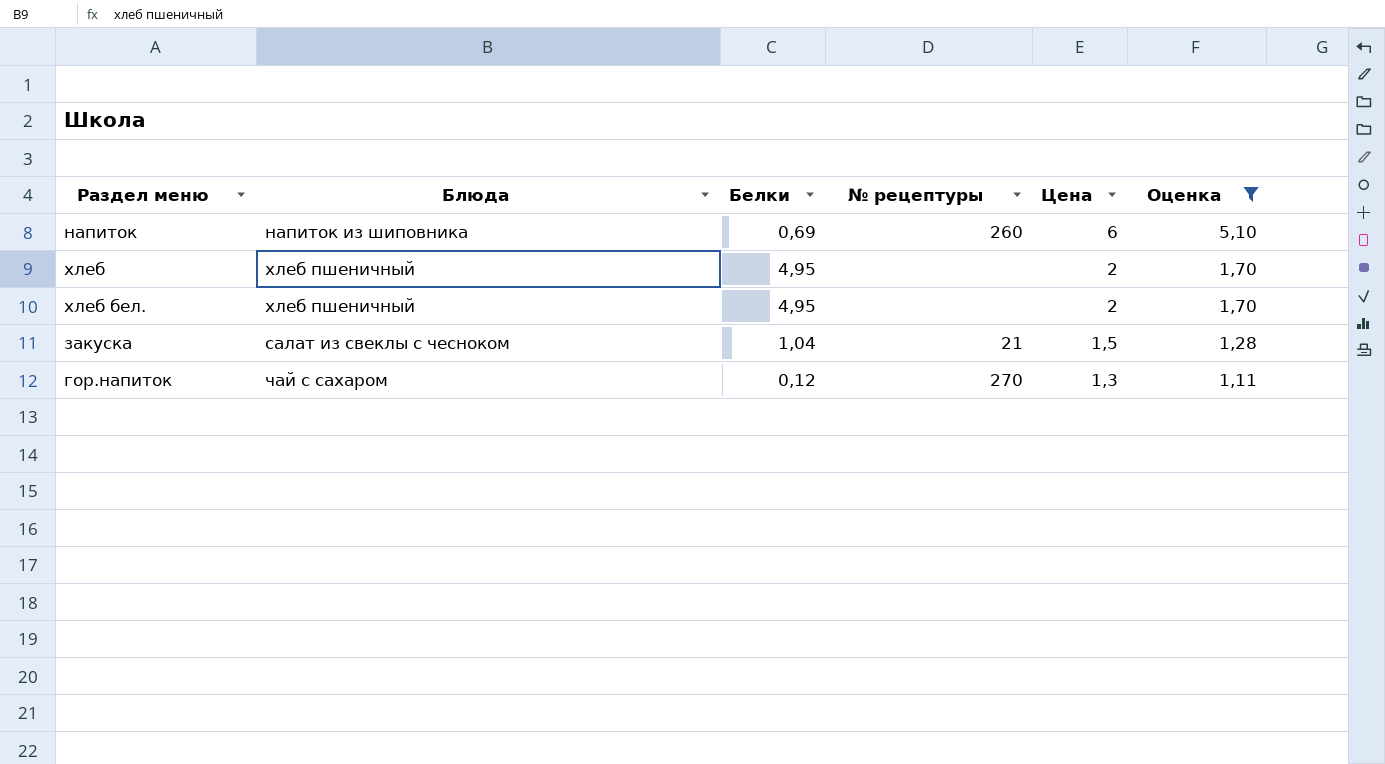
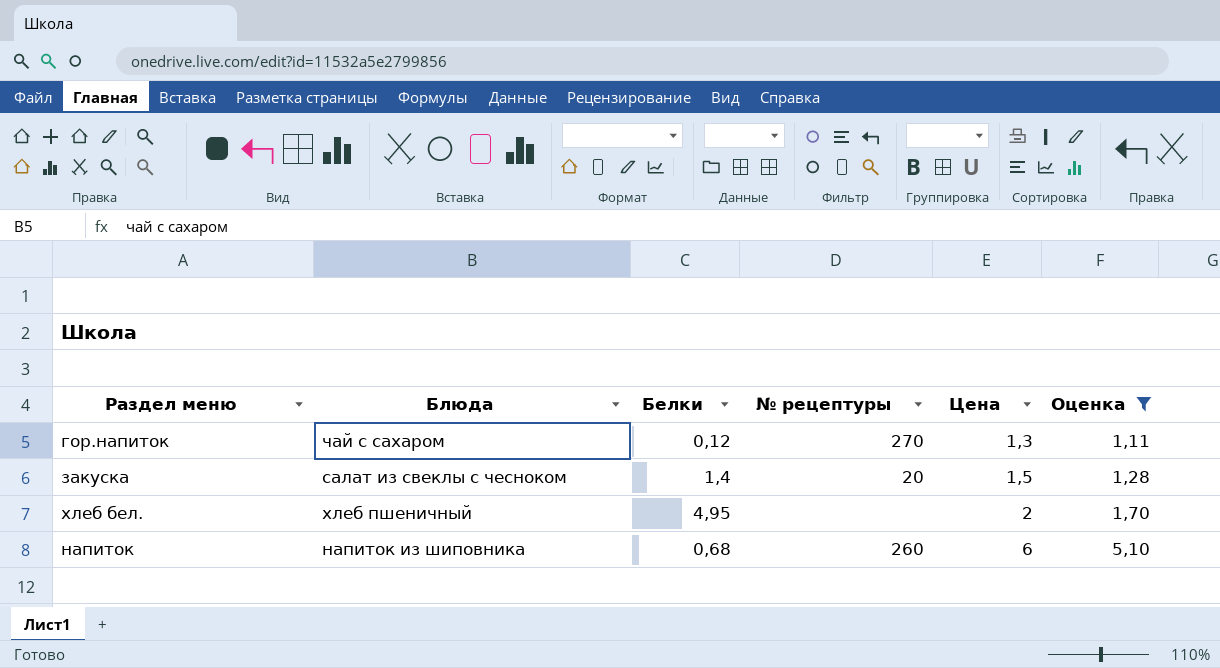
row order: Цена descending -> Цена ascending
row хлеб: хлеб пшеничный | 4,95 | none | 2 | 1,70 -> none
закуска | Белки: 1,04 -> 1,4
закуска | № рецептуры: 21 -> 20
напиток | Белки: 0,69 -> 0,68

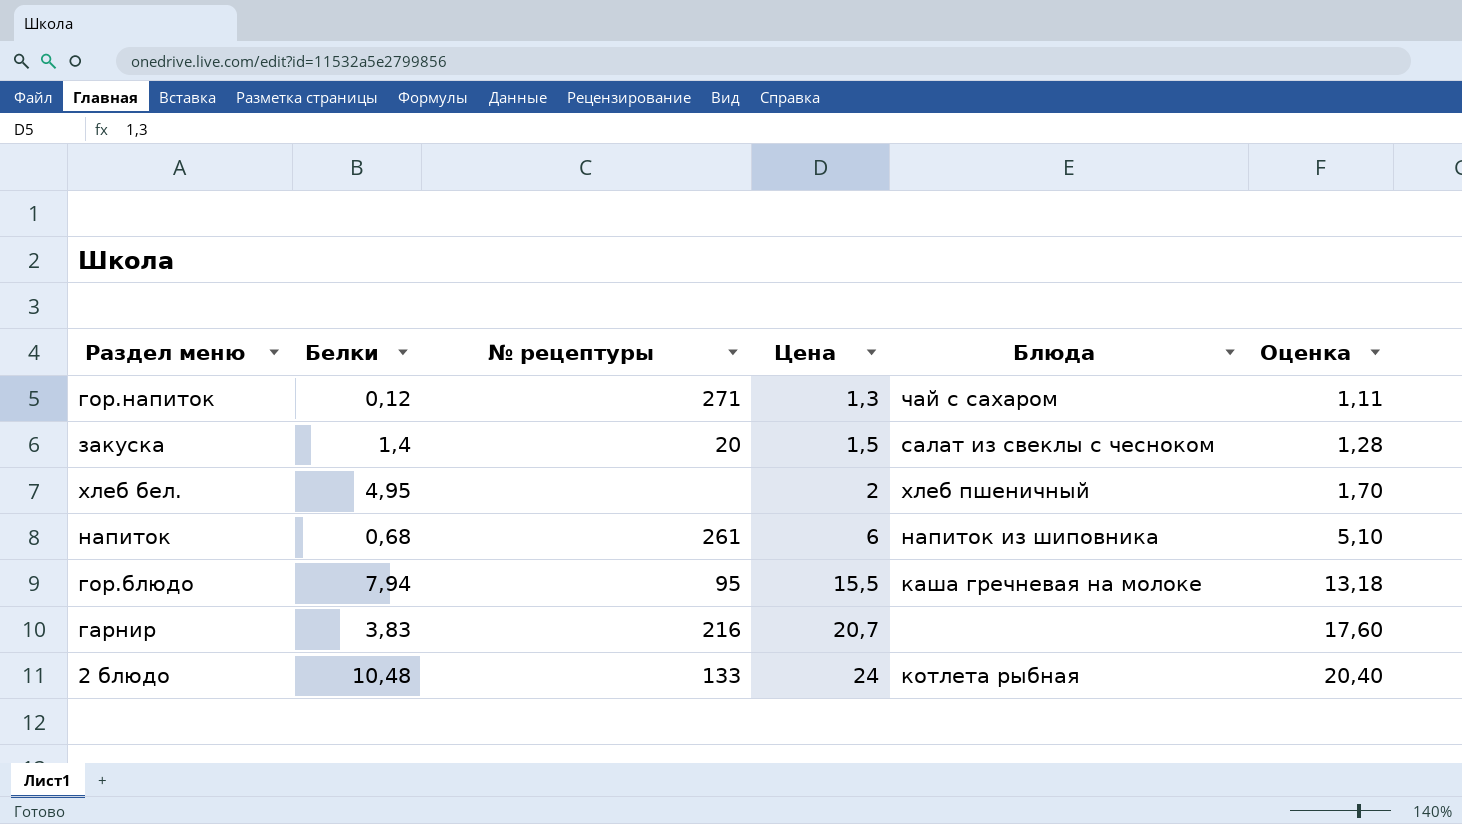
filter: Оценка <= 5,10 -> none
column Блюда | position: 2 -> 5
гор.напиток | № рецептуры: 270 -> 271
напиток | № рецептуры: 260 -> 261

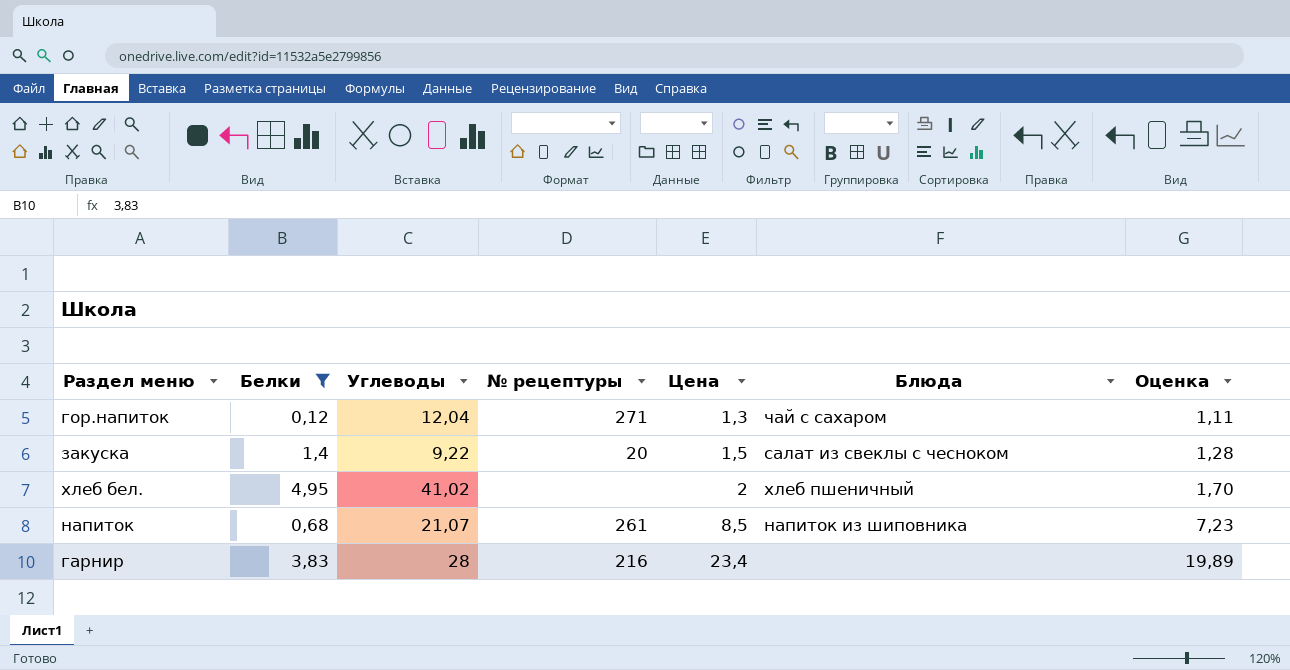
filter: none -> Белки <= 4,95
column Углеводы | position: none -> 3
напиток | Цена: 6 -> 8,5
напиток | Оценка: 5,10 -> 7,23
гарнир | Цена: 20,7 -> 23,4
гарнир | Оценка: 17,60 -> 19,89

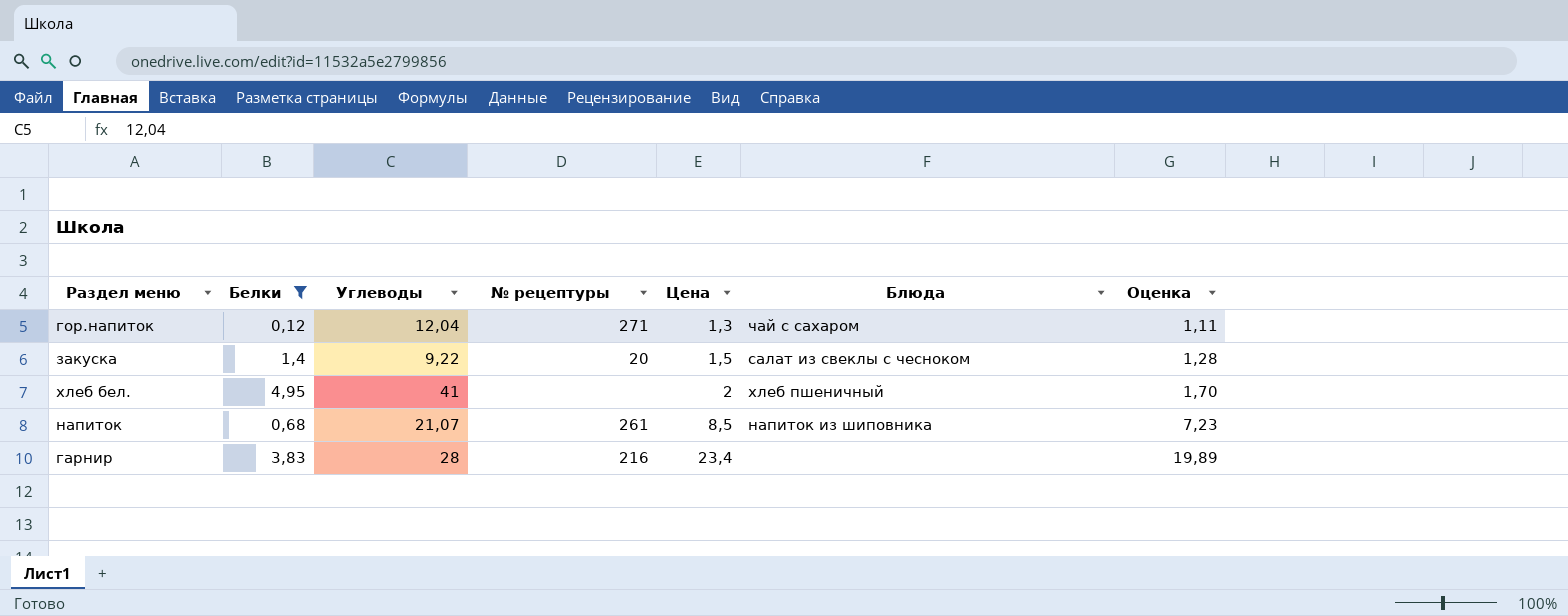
хлеб бел. | Углеводы: 41,02 -> 41

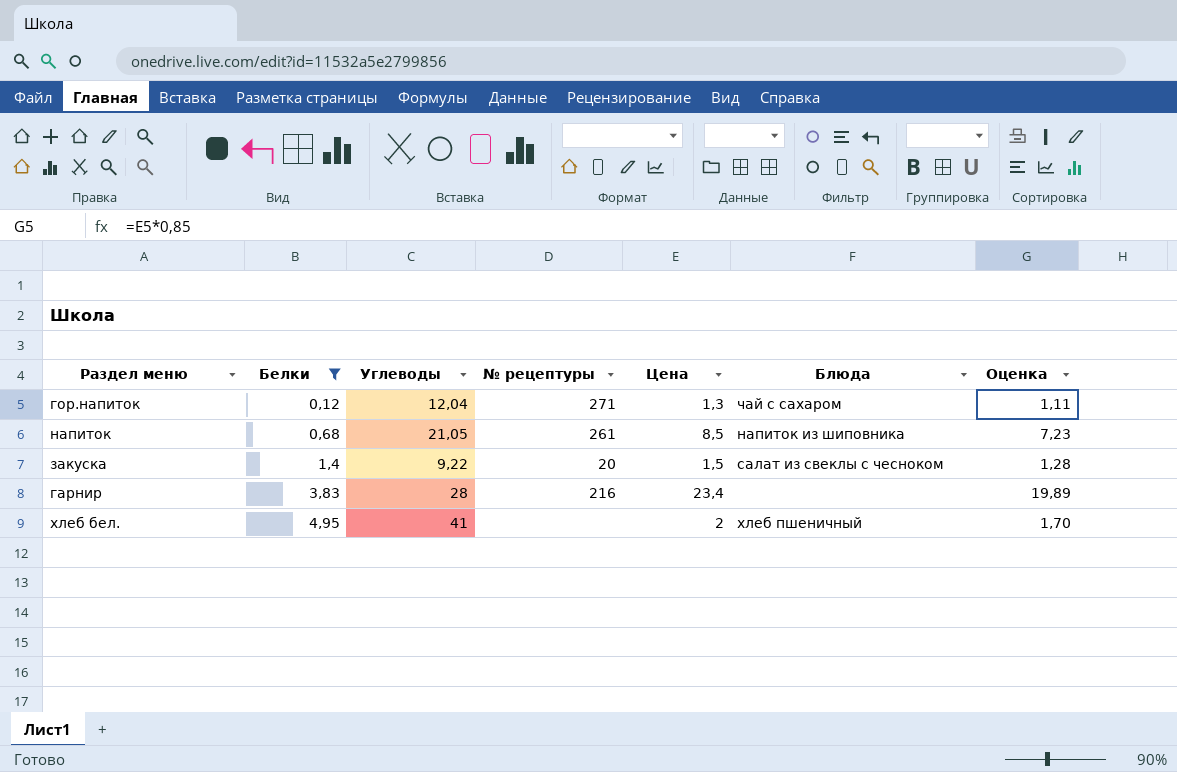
row order: Цена ascending -> Белки ascending
напиток | Углеводы: 21,07 -> 21,05

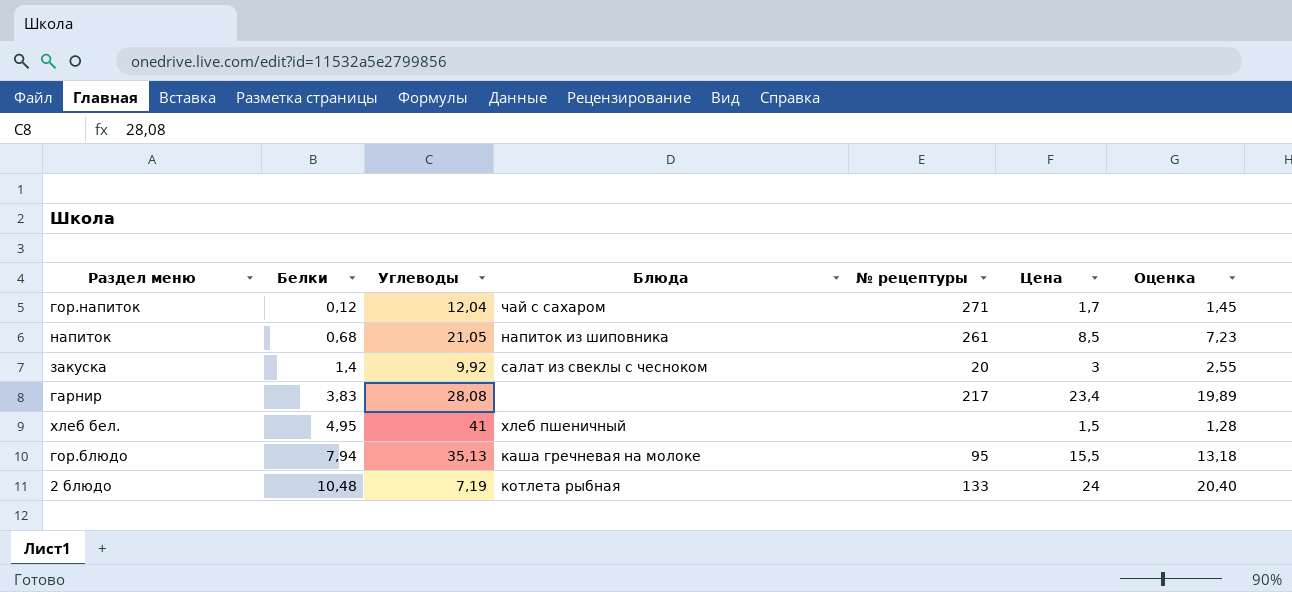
filter: Белки <= 4,95 -> none
column Блюда | position: 6 -> 4
гор.напиток | Цена: 1,3 -> 1,7
гор.напиток | Оценка: 1,11 -> 1,45
закуска | Углеводы: 9,22 -> 9,92
закуска | Цена: 1,5 -> 3
закуска | Оценка: 1,28 -> 2,55
гарнир | Углеводы: 28 -> 28,08
гарнир | № рецептуры: 216 -> 217
хлеб бел. | Цена: 2 -> 1,5
хлеб бел. | Оценка: 1,70 -> 1,28

